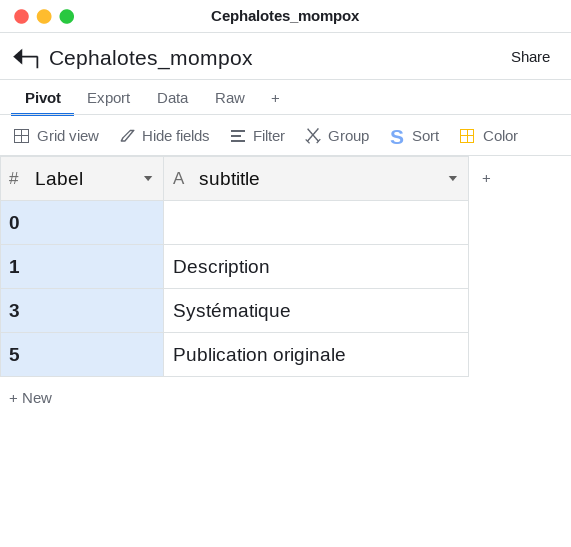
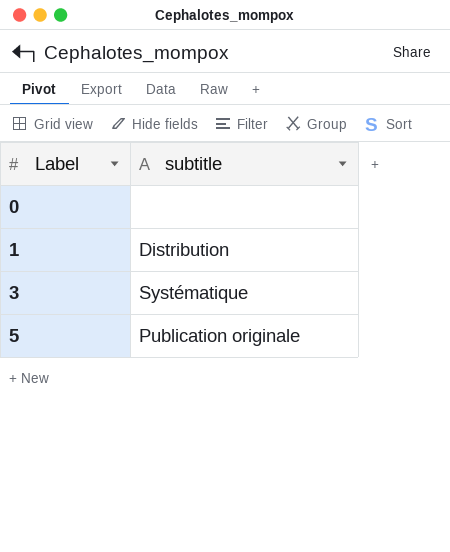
1 | subtitle: Description -> Distribution

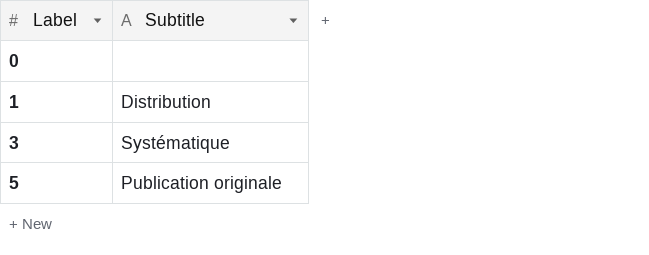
column name: subtitle -> Subtitle

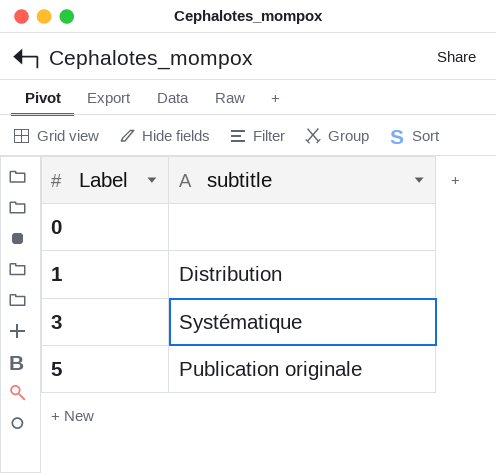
column name: Subtitle -> subtitle

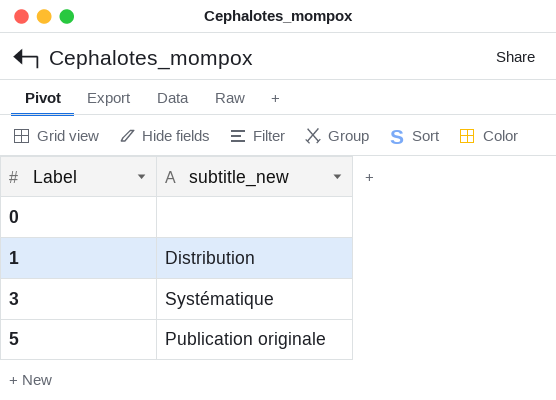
column name: subtitle -> subtitle_new

